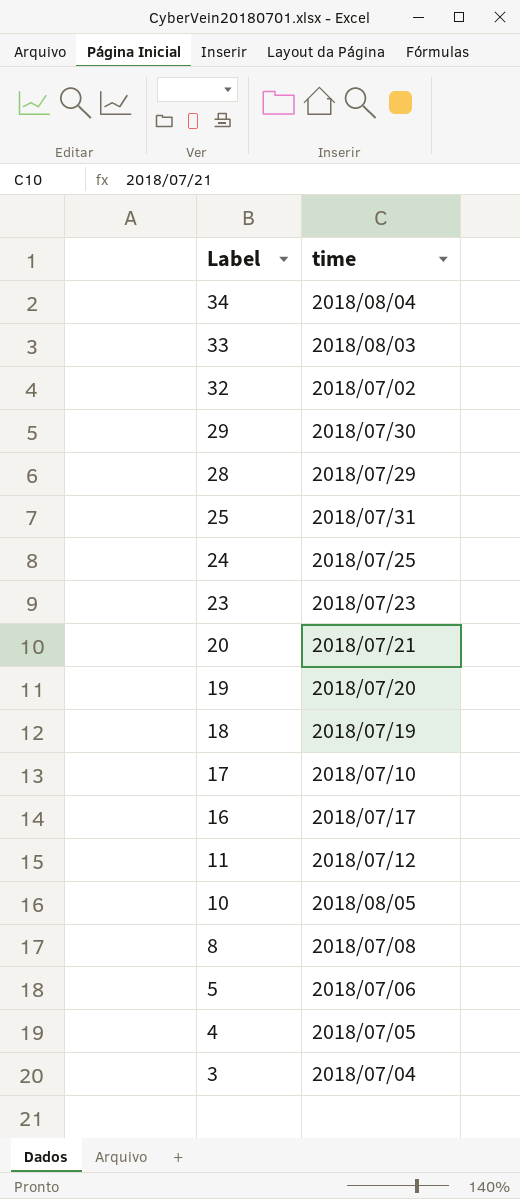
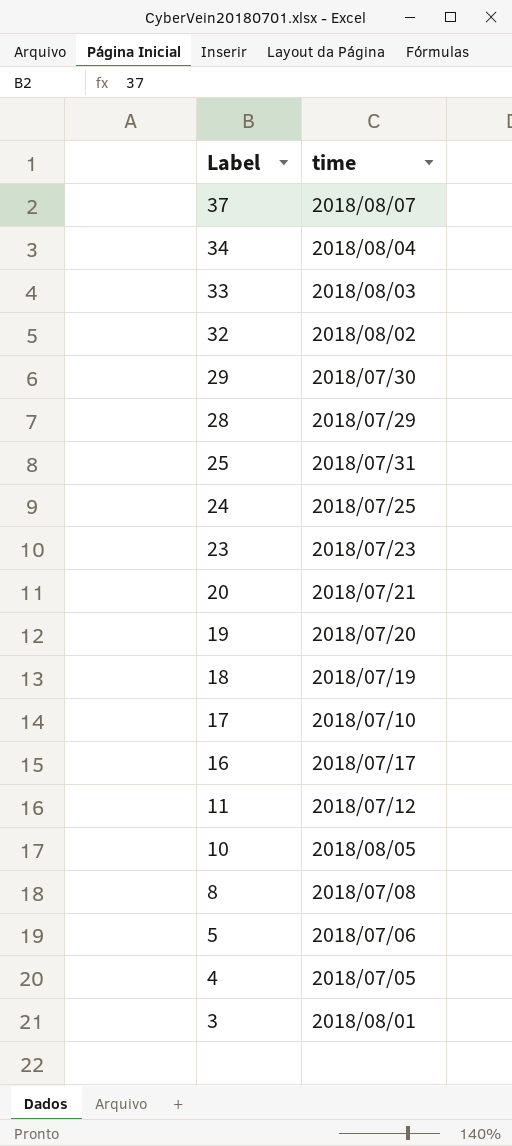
row 37: none -> 2018/08/07
32 | time: 2018/07/02 -> 2018/08/02
3 | time: 2018/07/04 -> 2018/08/01

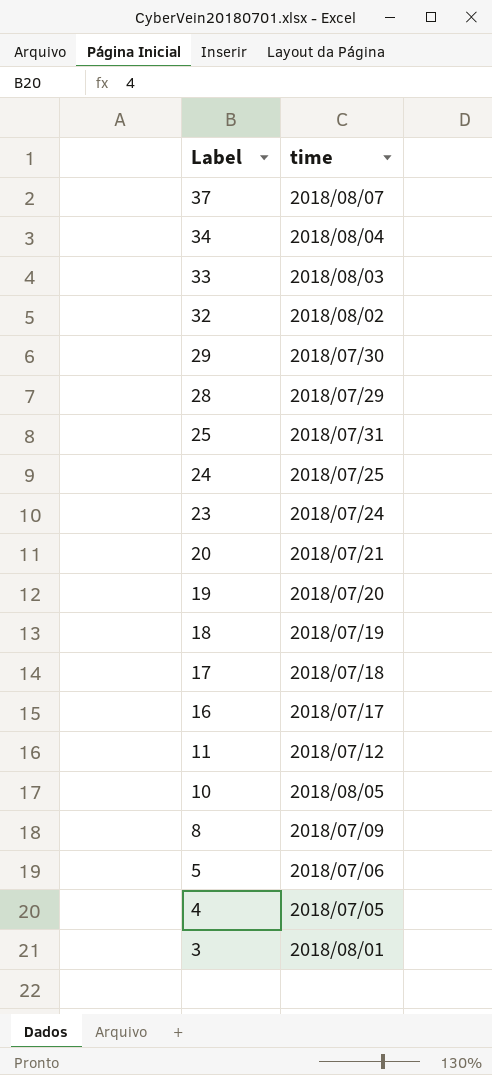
23 | time: 2018/07/23 -> 2018/07/24
17 | time: 2018/07/10 -> 2018/07/18
8 | time: 2018/07/08 -> 2018/07/09

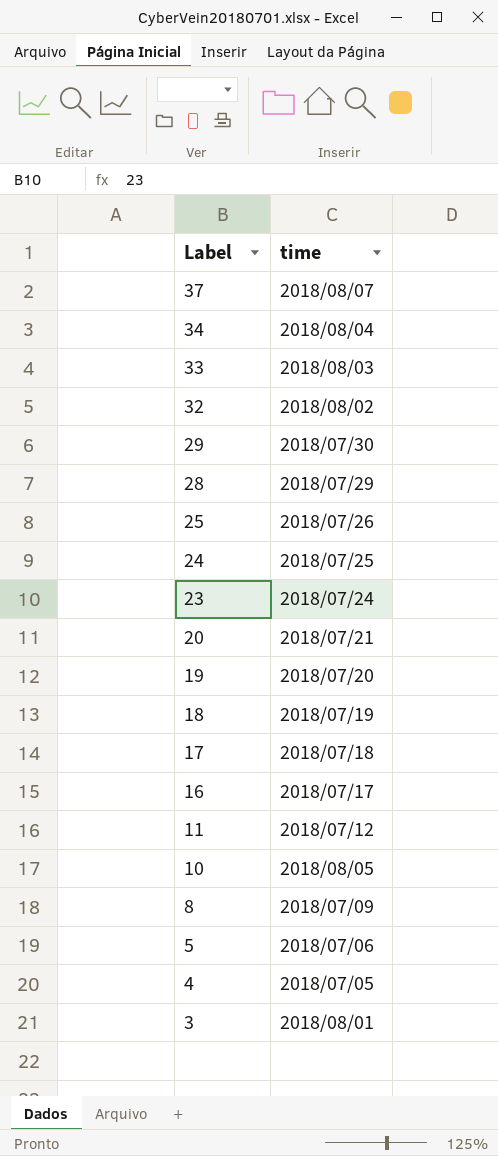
25 | time: 2018/07/31 -> 2018/07/26

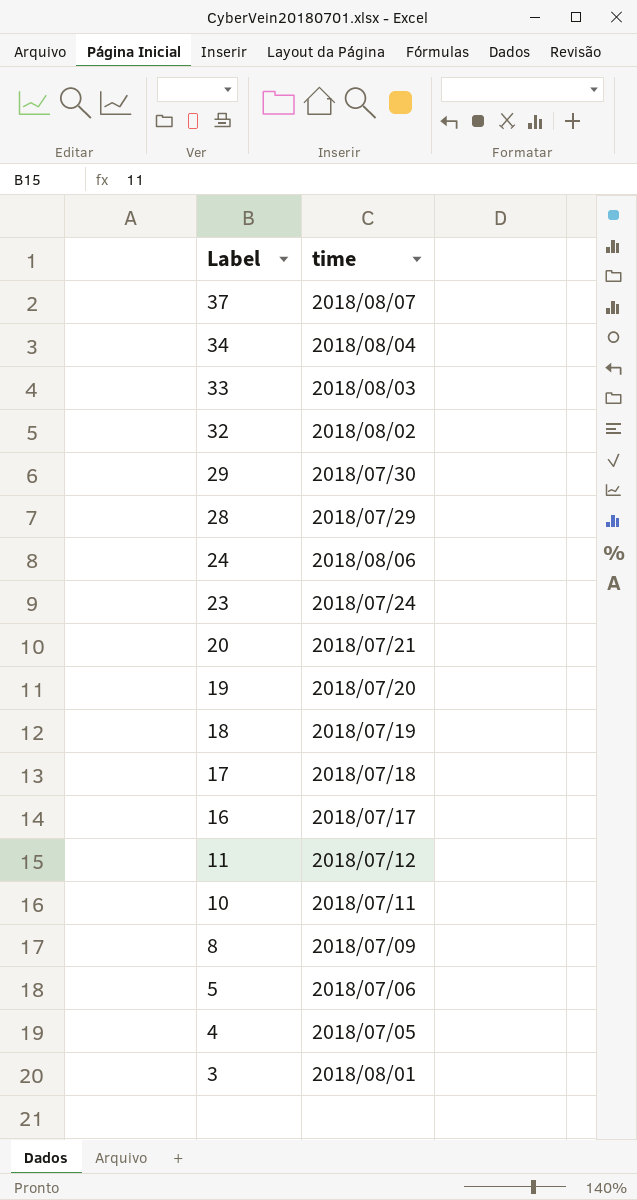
row 25: 2018/07/26 -> none
24 | time: 2018/07/25 -> 2018/08/06
10 | time: 2018/08/05 -> 2018/07/11

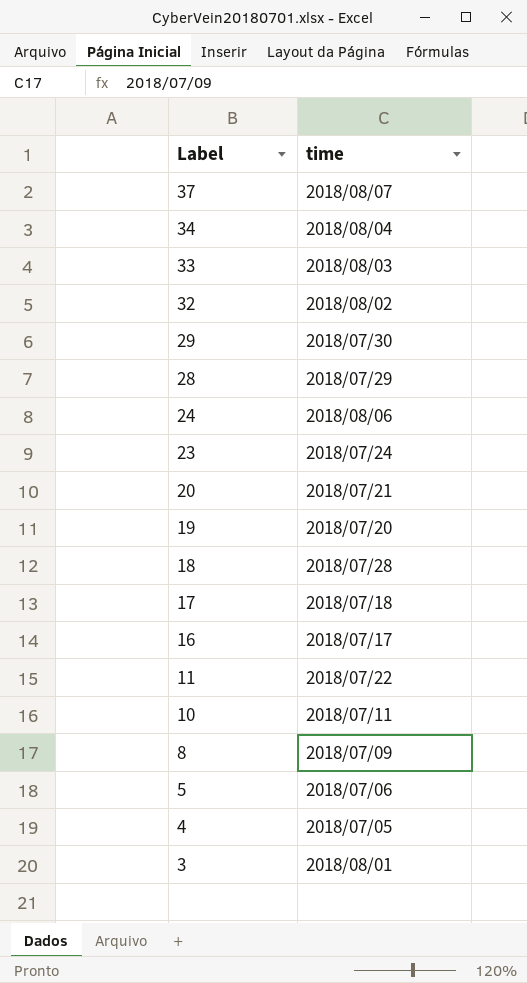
18 | time: 2018/07/19 -> 2018/07/28
11 | time: 2018/07/12 -> 2018/07/22

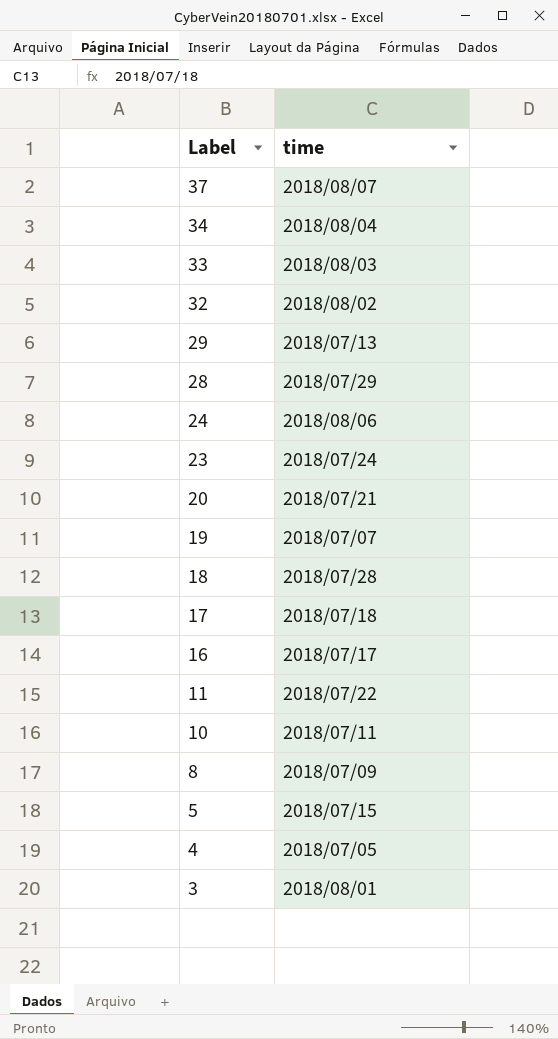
29 | time: 2018/07/30 -> 2018/07/13
19 | time: 2018/07/20 -> 2018/07/07
5 | time: 2018/07/06 -> 2018/07/15

